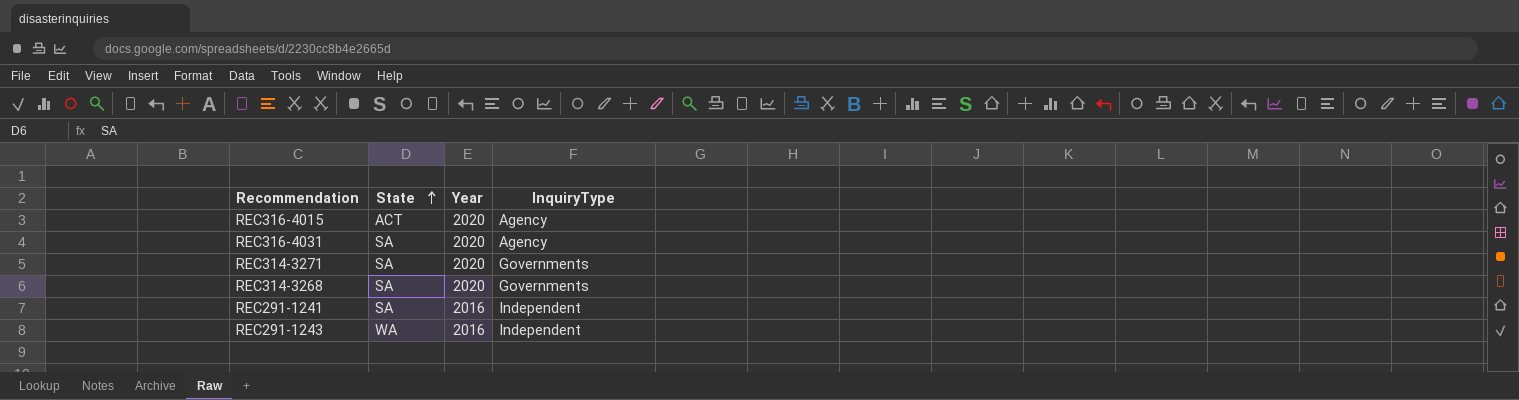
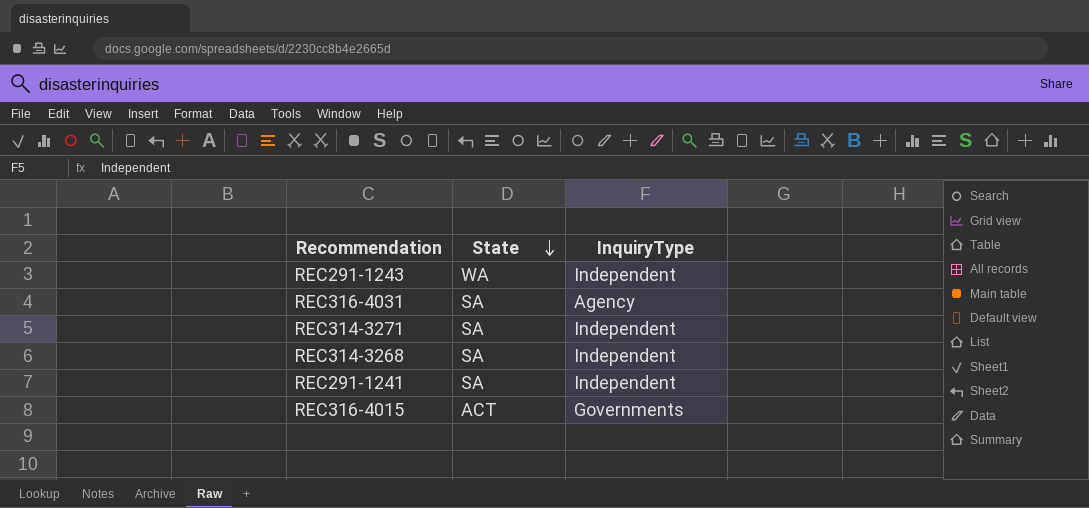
row order: State ascending -> State descending
column Year | position: 3 -> none
REC314-3271 | InquiryType: Governments -> Independent
REC314-3268 | InquiryType: Governments -> Independent
REC316-4015 | InquiryType: Agency -> Governments

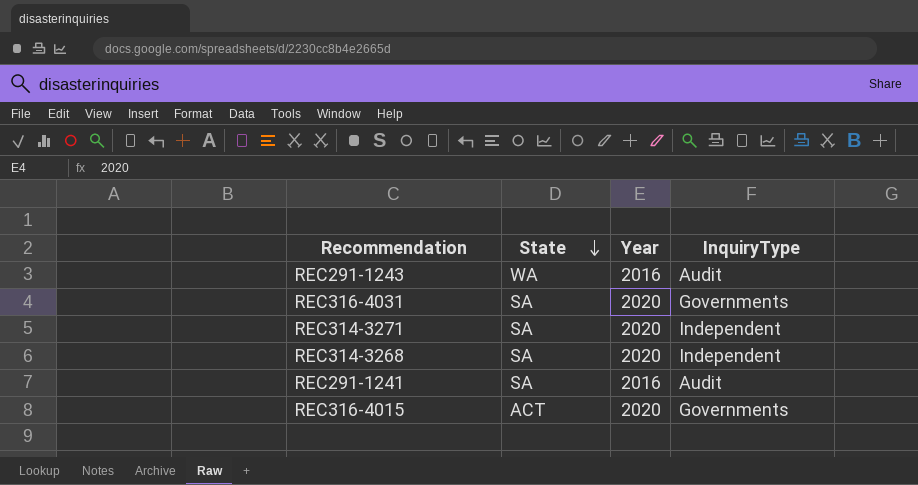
column Year | position: none -> 3
REC291-1243 | InquiryType: Independent -> Audit
REC316-4031 | InquiryType: Agency -> Governments
REC291-1241 | InquiryType: Independent -> Audit

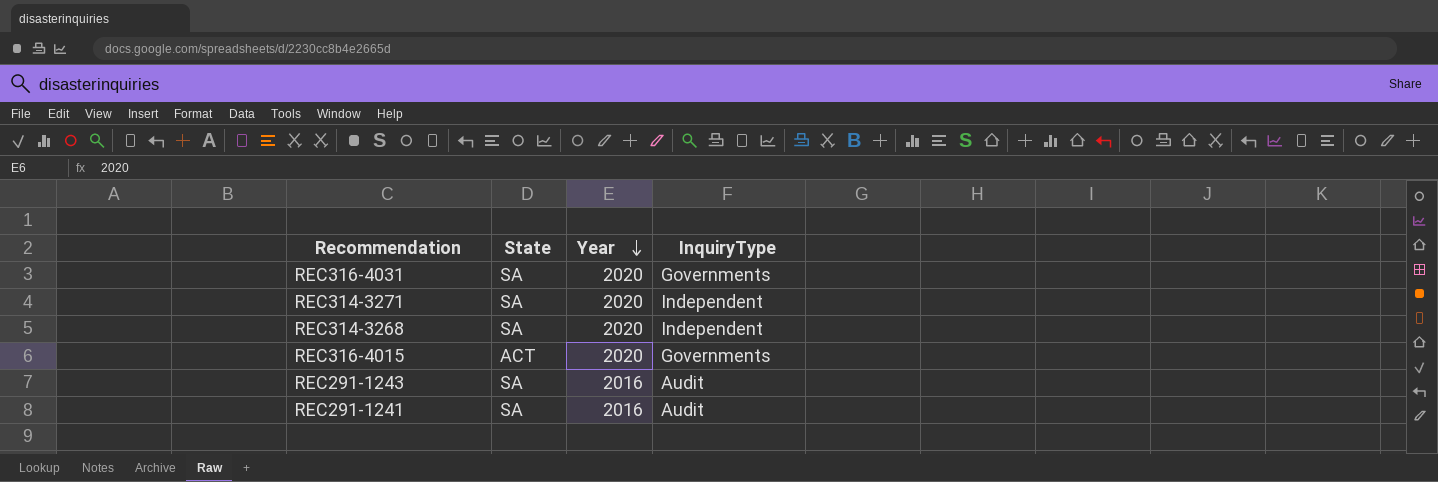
row order: State descending -> Year descending
REC291-1243 | State: WA -> SA

